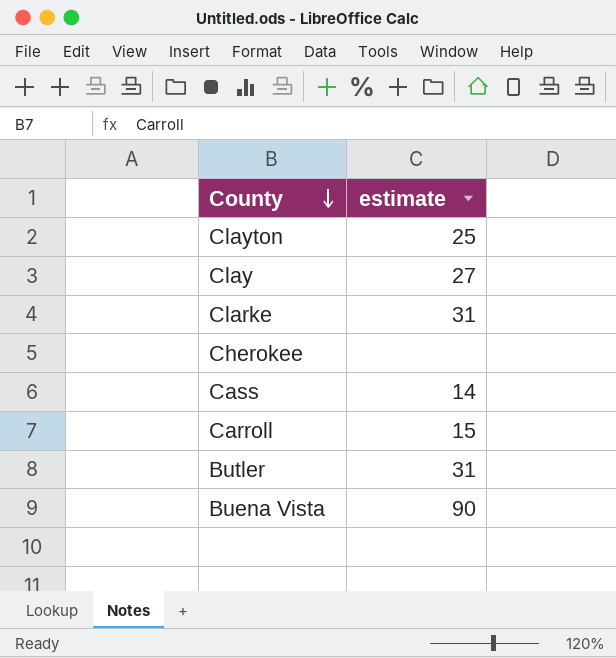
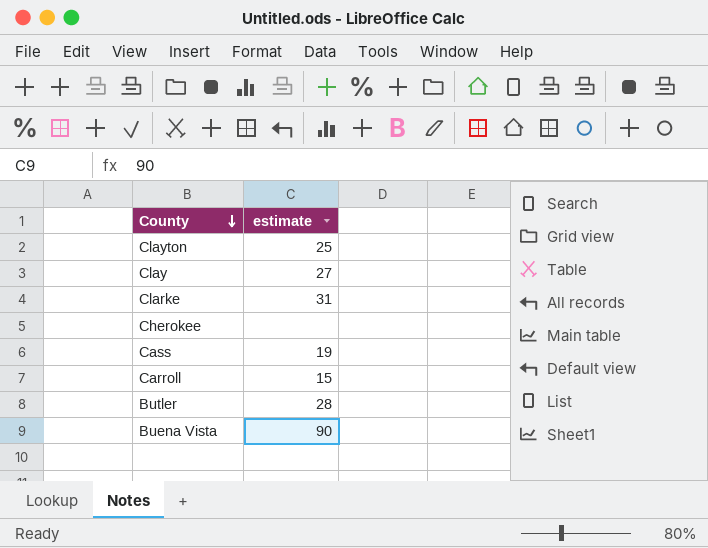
Cass | estimate: 14 -> 19
Butler | estimate: 31 -> 28

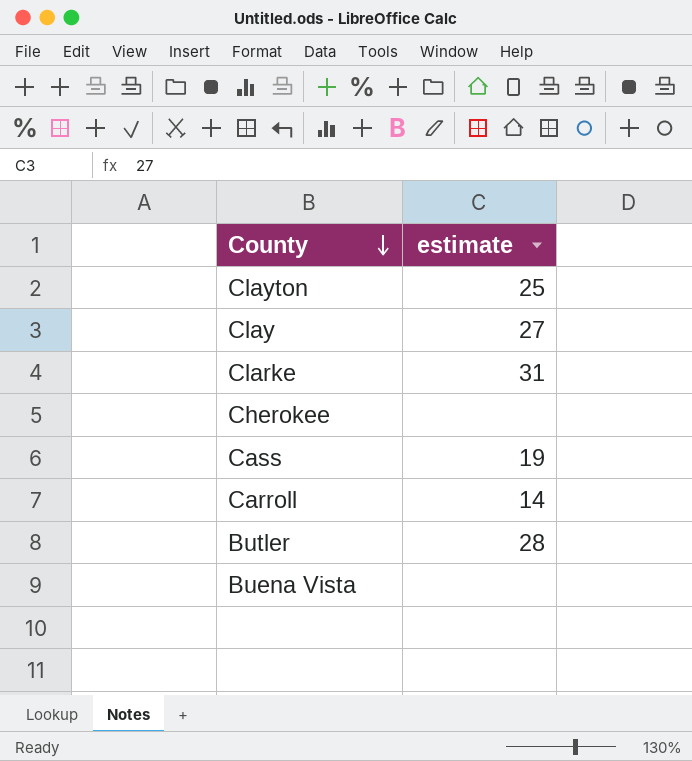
Carroll | estimate: 15 -> 14
Buena Vista | estimate: 90 -> none

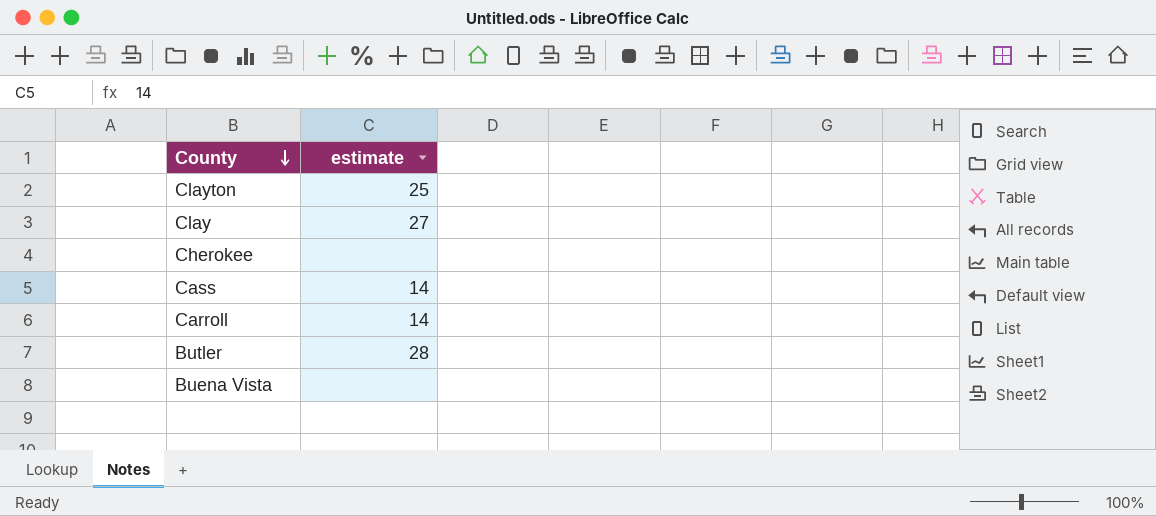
row Clarke: 31 -> none
Cass | estimate: 19 -> 14

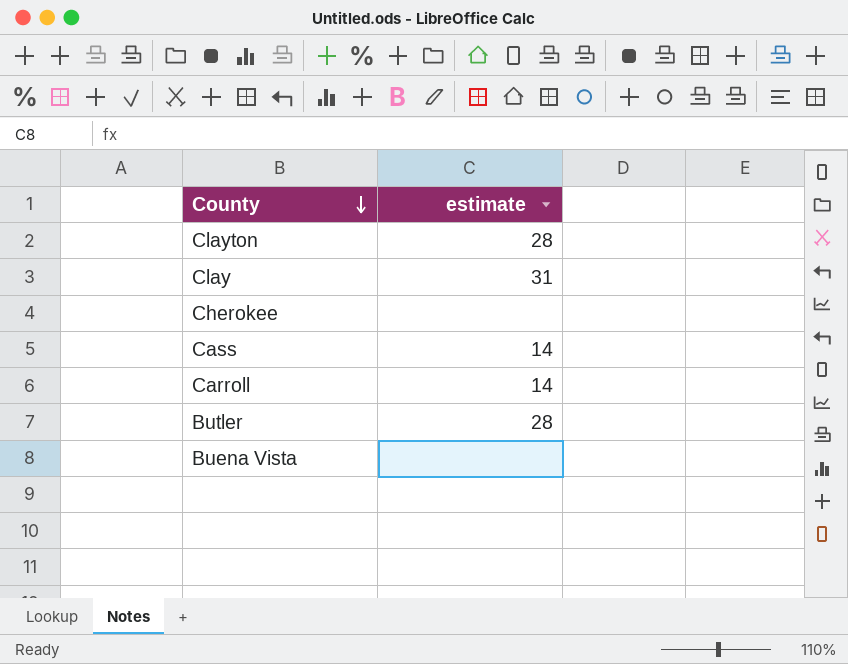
Clayton | estimate: 25 -> 28
Clay | estimate: 27 -> 31

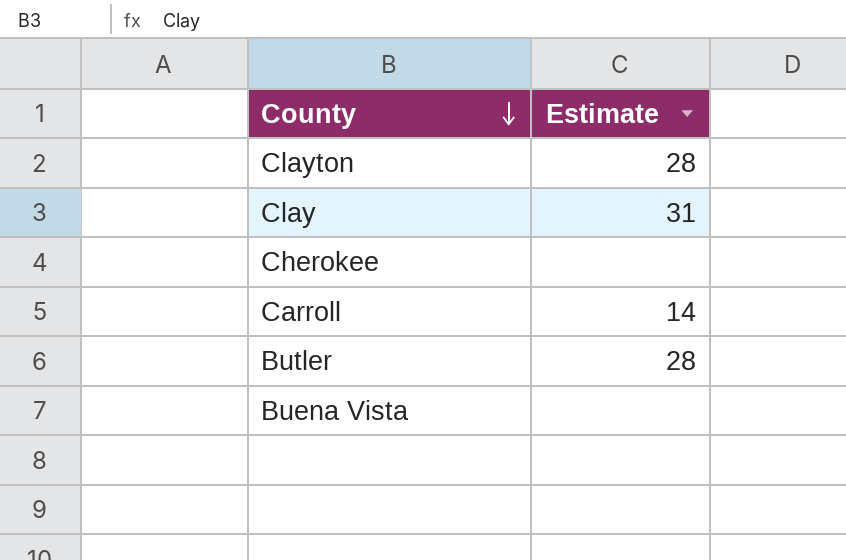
column name: estimate -> Estimate
row Cass: 14 -> none

